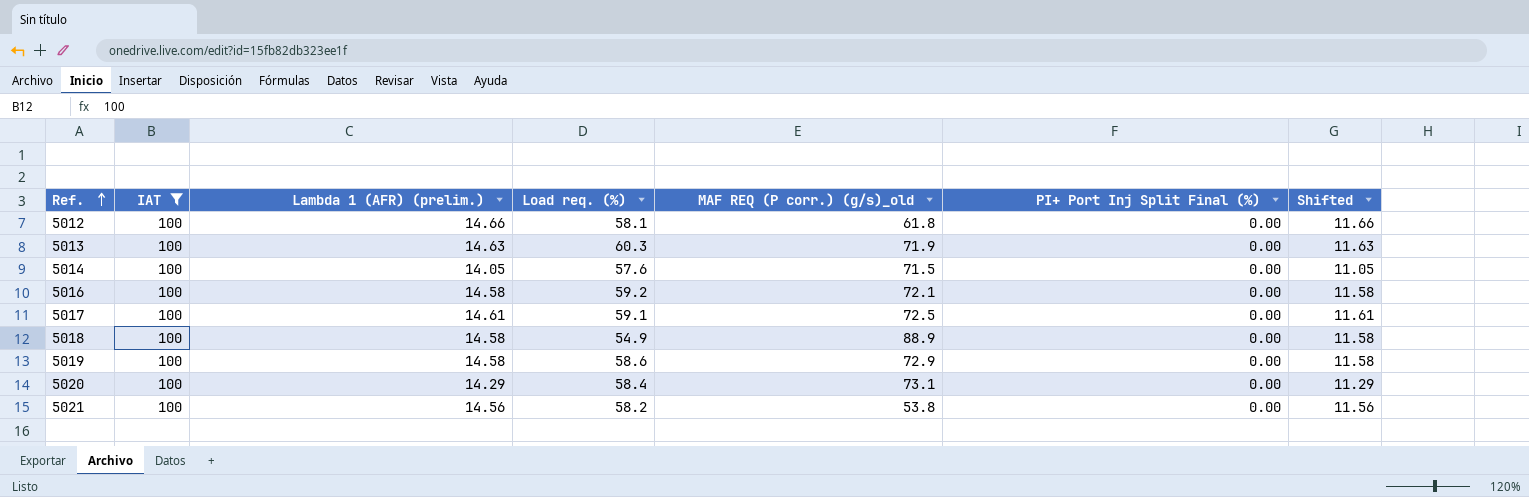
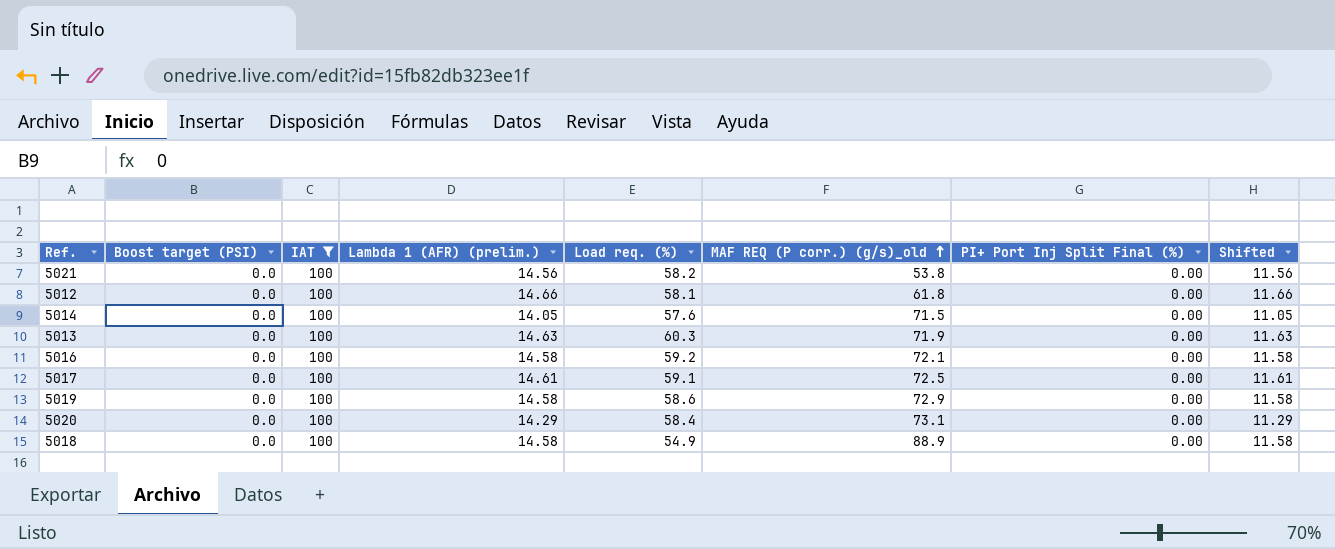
row order: Ref. ascending -> MAF REQ (P corr.) (g/s)_old ascending
column Boost target (PSI) | position: none -> 2

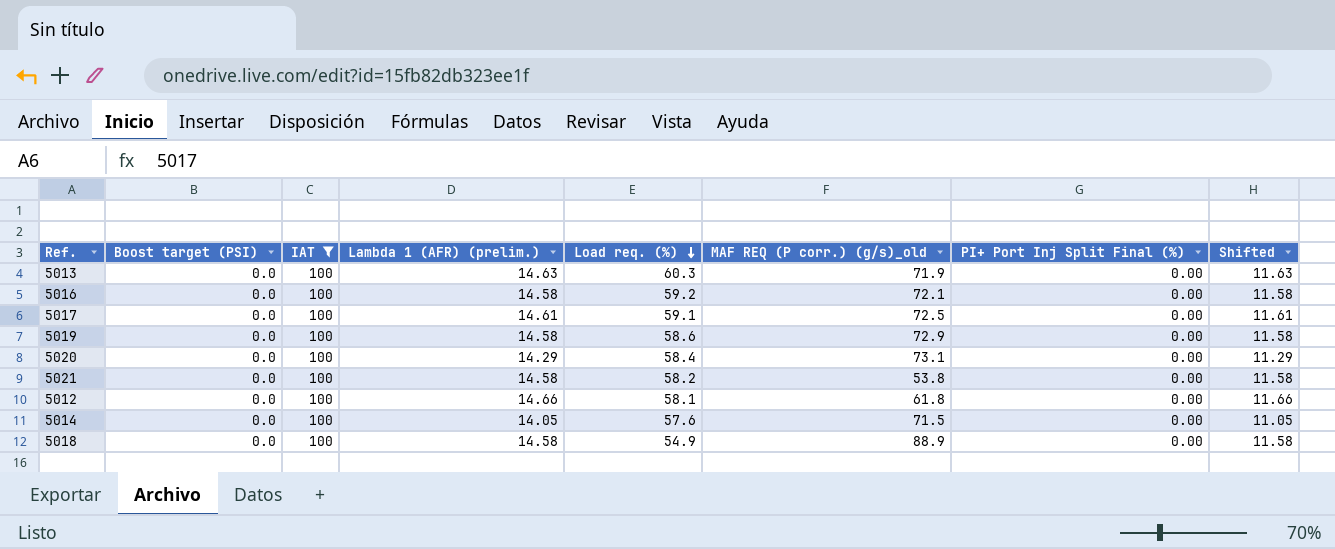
row order: MAF REQ (P corr.) (g/s)_old ascending -> Load req. (%) descending
5021 | Lambda 1 (AFR) (prelim.): 14.56 -> 14.58
5021 | Shifted: 11.56 -> 11.58

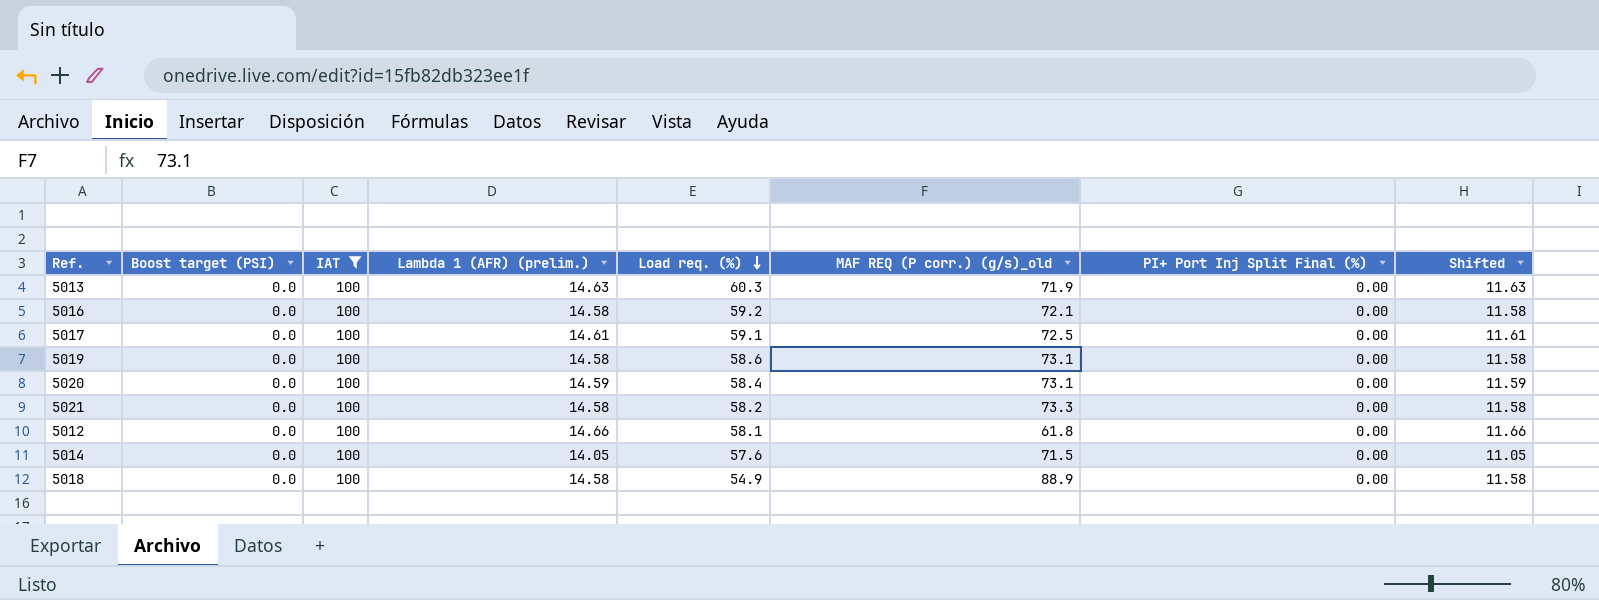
5019 | MAF REQ (P corr.) (g/s)_old: 72.9 -> 73.1
5020 | Lambda 1 (AFR) (prelim.): 14.29 -> 14.59
5020 | Shifted: 11.29 -> 11.59
5021 | MAF REQ (P corr.) (g/s)_old: 53.8 -> 73.3

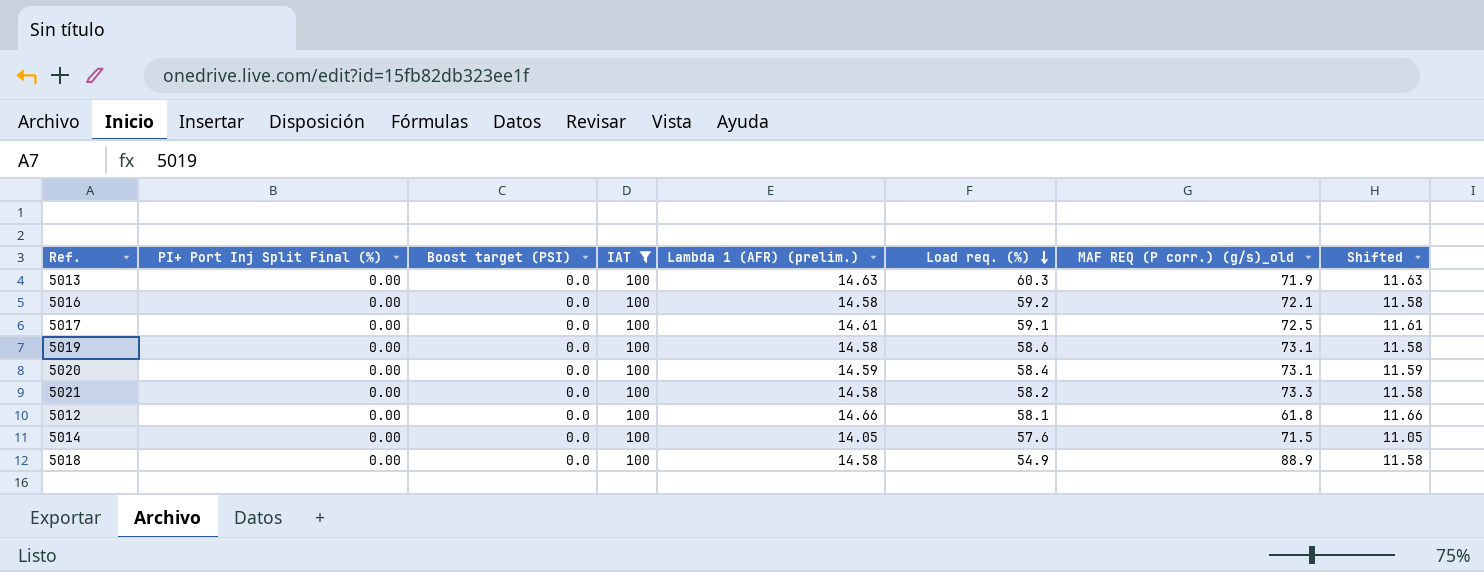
column PI+ Port Inj Split Final (%) | position: 7 -> 2

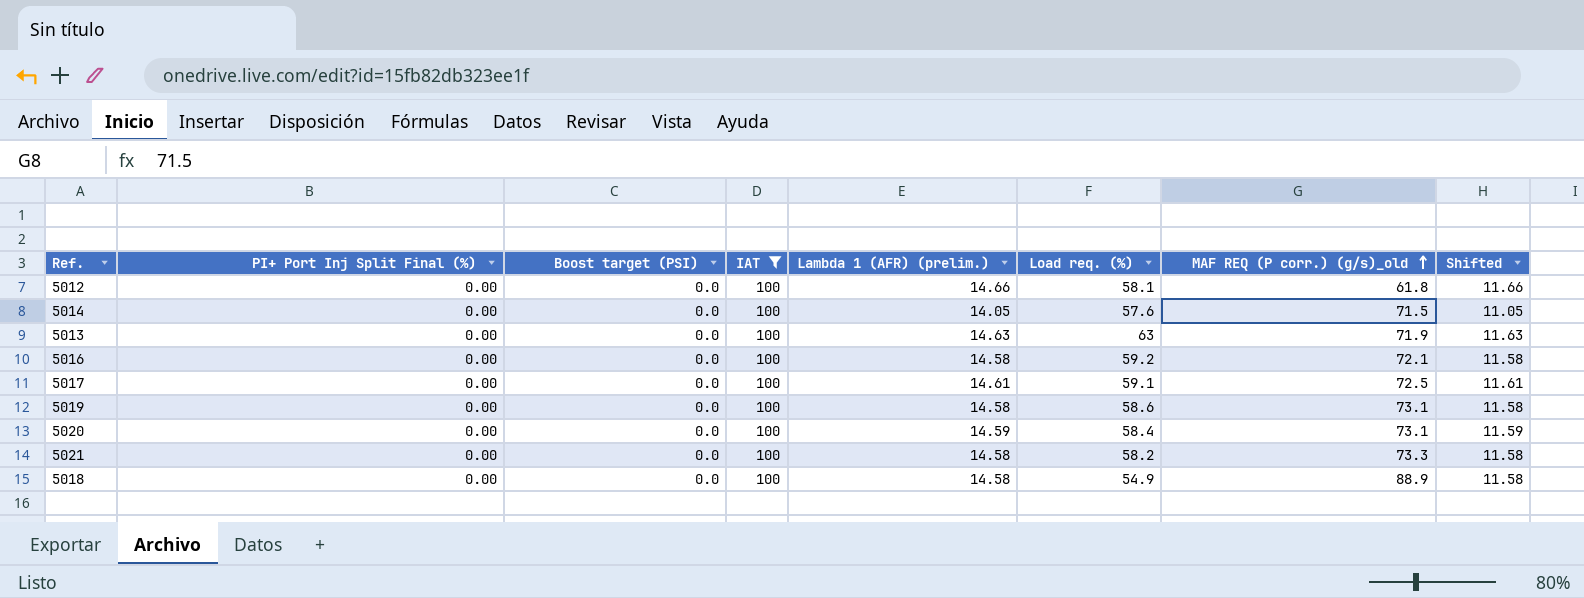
row order: Load req. (%) descending -> MAF REQ (P corr.) (g/s)_old ascending
5013 | Load req. (%): 60.3 -> 63

